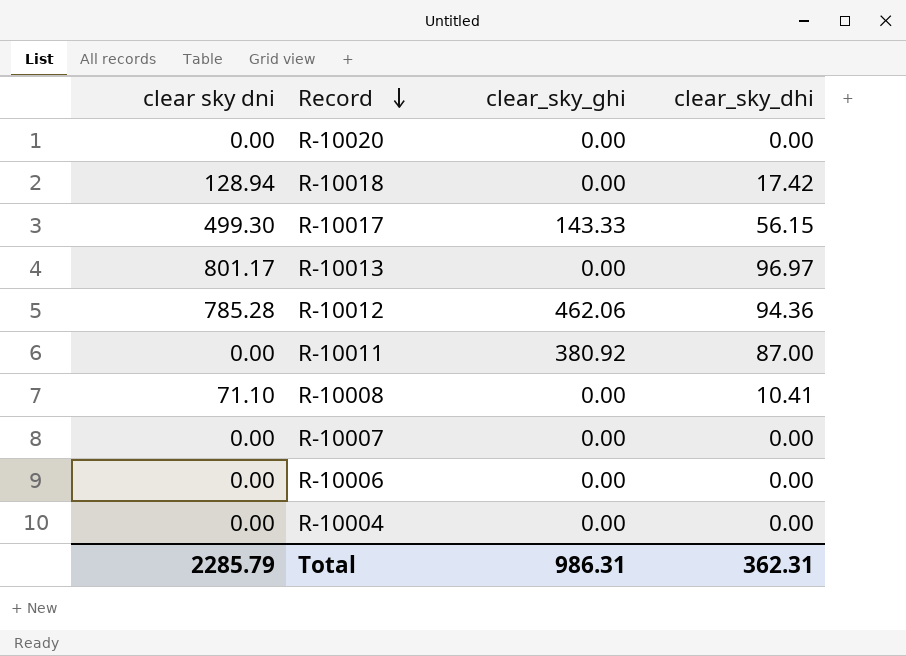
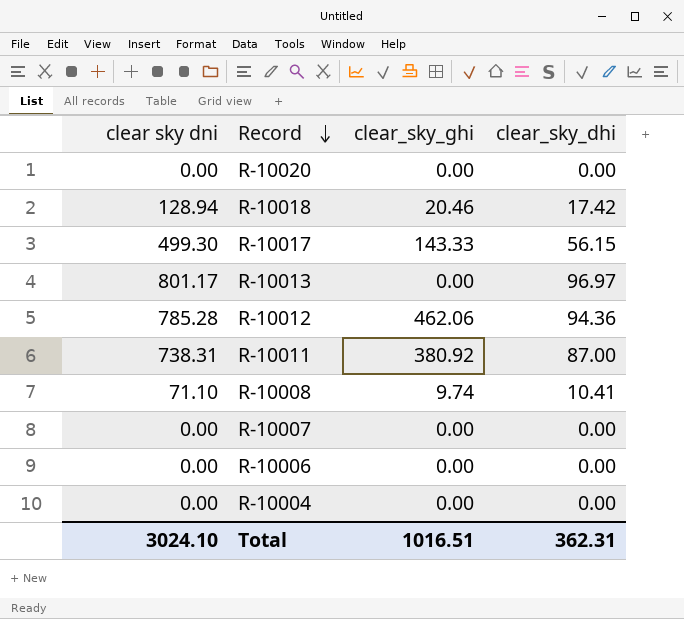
R-10018 | clear_sky_ghi: 0.00 -> 20.46
R-10011 | clear sky dni: 0.00 -> 738.31
R-10008 | clear_sky_ghi: 0.00 -> 9.74
Total | clear sky dni: 2285.79 -> 3024.10
Total | clear_sky_ghi: 986.31 -> 1016.51

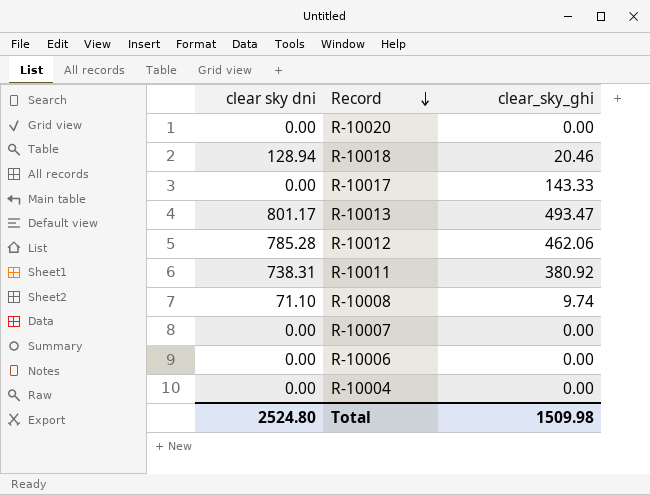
column clear_sky_dhi | position: 4 -> none
R-10017 | clear sky dni: 499.30 -> 0.00
R-10013 | clear_sky_ghi: 0.00 -> 493.47
Total | clear sky dni: 3024.10 -> 2524.80
Total | clear_sky_ghi: 1016.51 -> 1509.98

